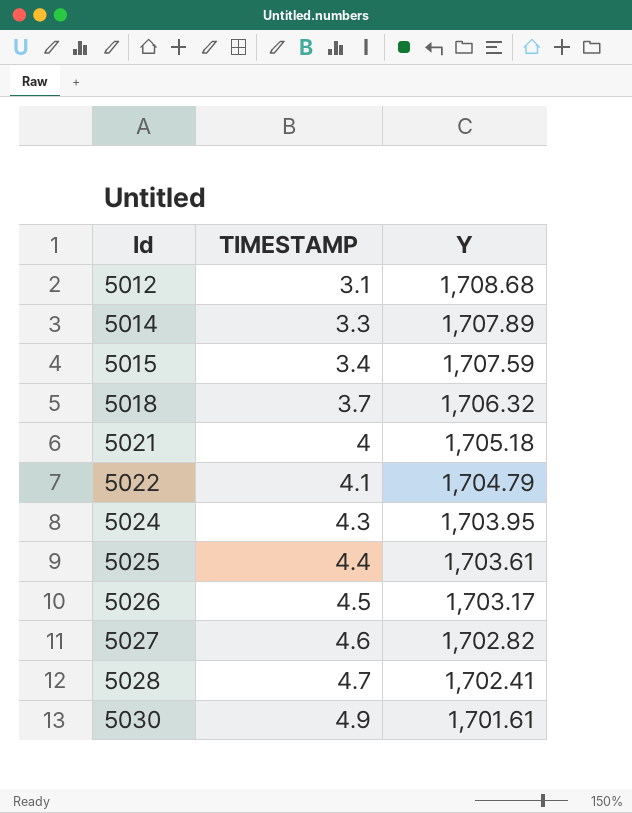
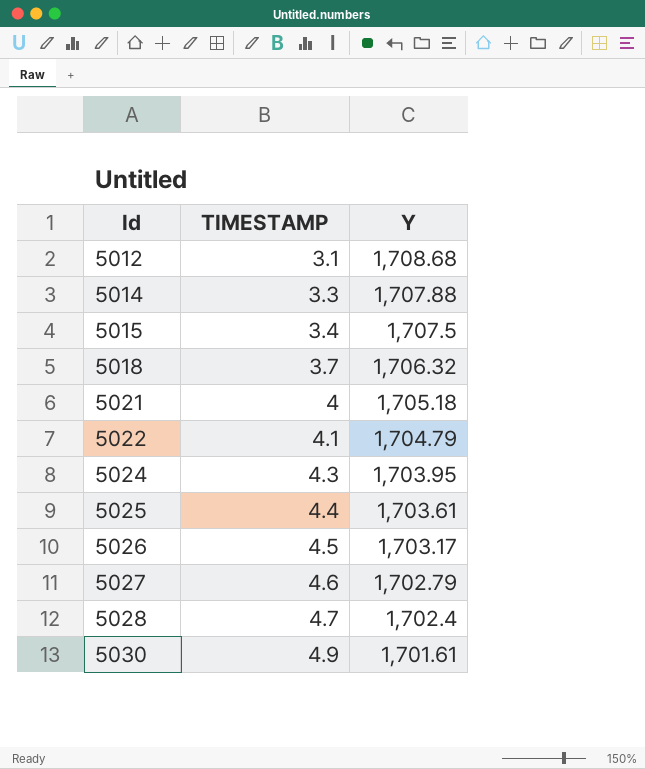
5014 | Y: 1,707.89 -> 1,707.88
5015 | Y: 1,707.59 -> 1,707.5
5027 | Y: 1,702.82 -> 1,702.79
5028 | Y: 1,702.41 -> 1,702.4

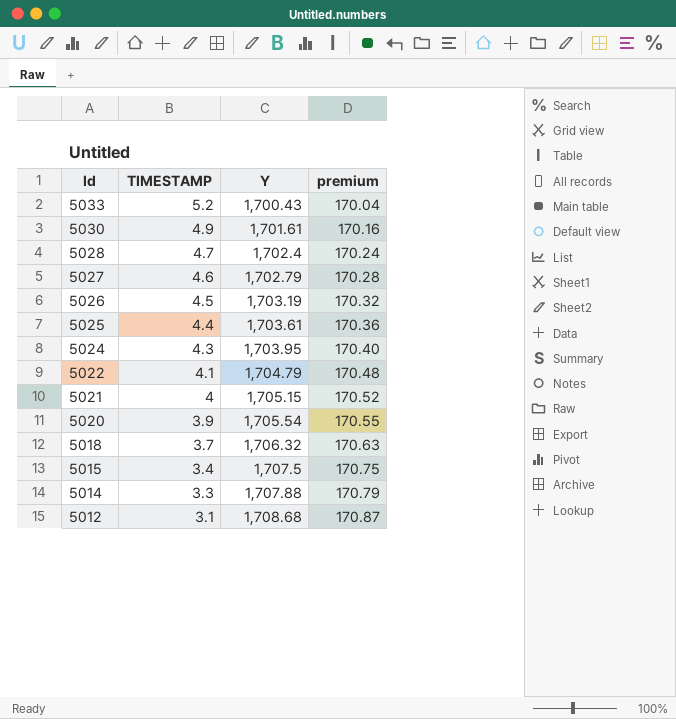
row order: Id ascending -> Id descending
column premium | formula: none -> [Y] * 0.1
row 5033: none -> 5.2 | 1,700.43 | 170.04
5026 | Y: 1,703.17 -> 1,703.19
5021 | Y: 1,705.18 -> 1,705.15
row 5020: none -> 3.9 | 1,705.54 | 170.55

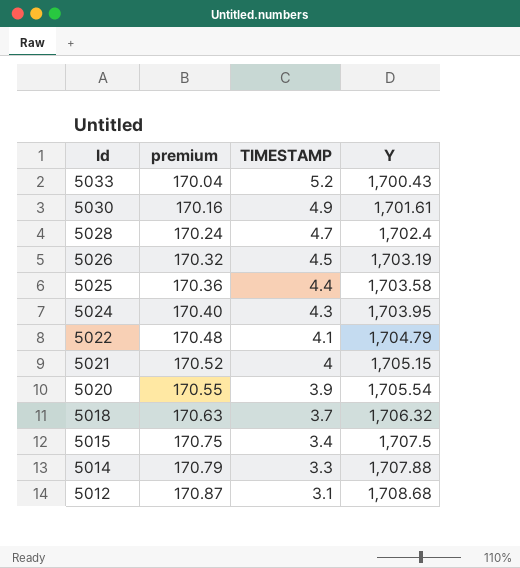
column premium | position: 4 -> 2
row 5027: 4.6 | 1,702.79 | 170.28 -> none
5025 | Y: 1,703.61 -> 1,703.58

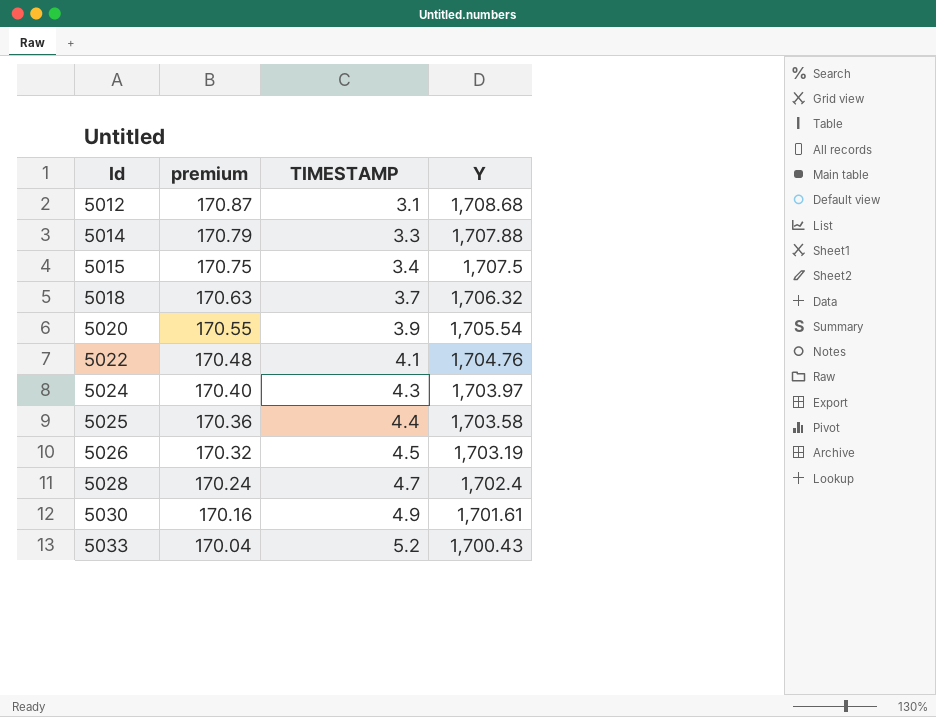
row order: Id descending -> Id ascending
row 5021: 170.52 | 4 | 1,705.15 -> none
5022 | Y: 1,704.79 -> 1,704.76
5024 | Y: 1,703.95 -> 1,703.97

